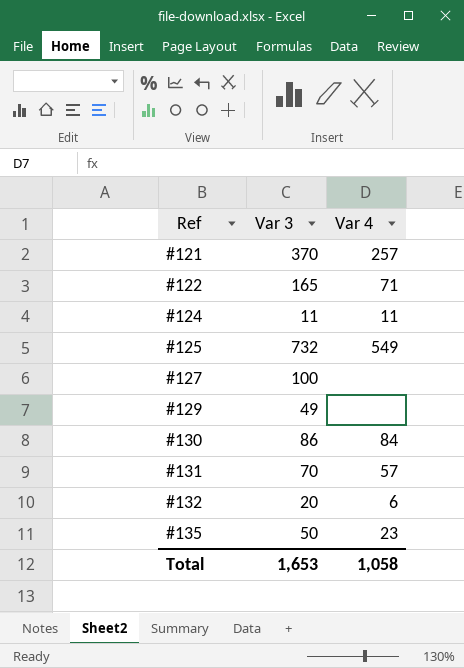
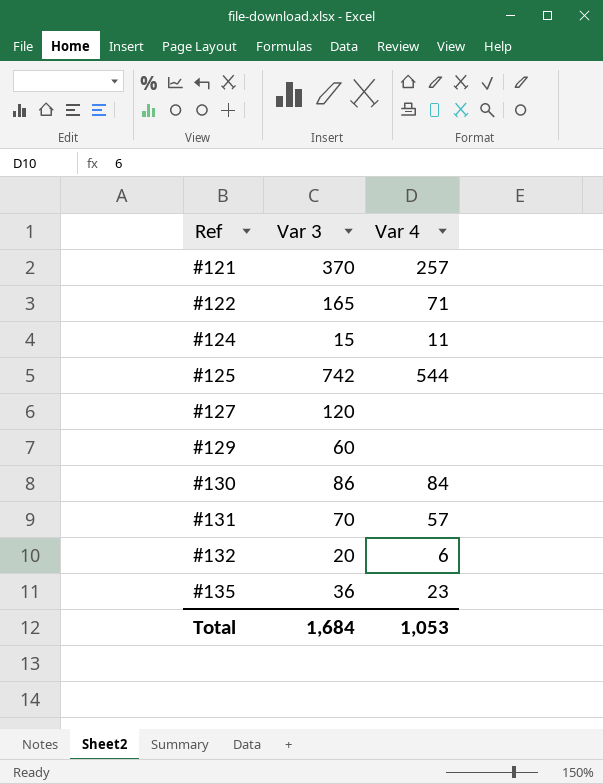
#124 | Var 3: 11 -> 15
#125 | Var 3: 732 -> 742
#125 | Var 4: 549 -> 544
#127 | Var 3: 100 -> 120
#129 | Var 3: 49 -> 60
#135 | Var 3: 50 -> 36
Total | Var 3: 1,653 -> 1,684
Total | Var 4: 1,058 -> 1,053

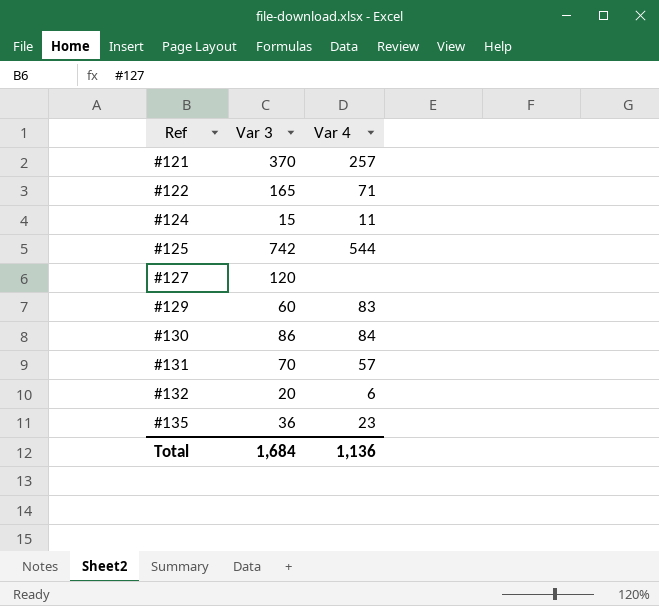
#129 | Var 4: none -> 83
Total | Var 4: 1,053 -> 1,136

